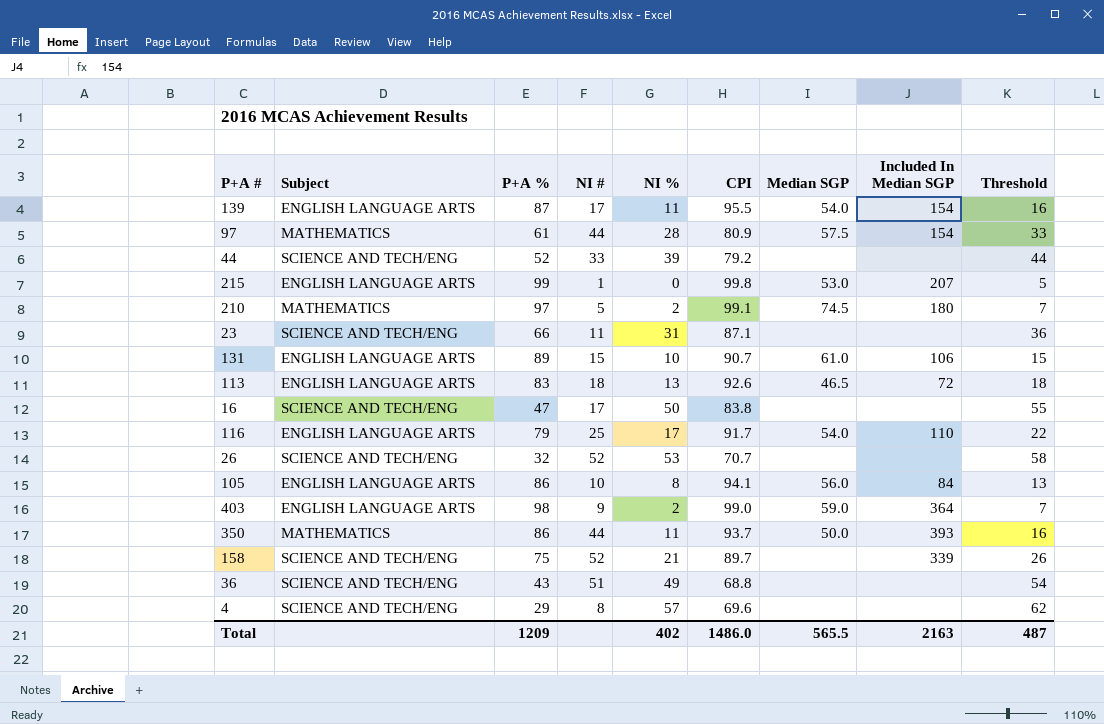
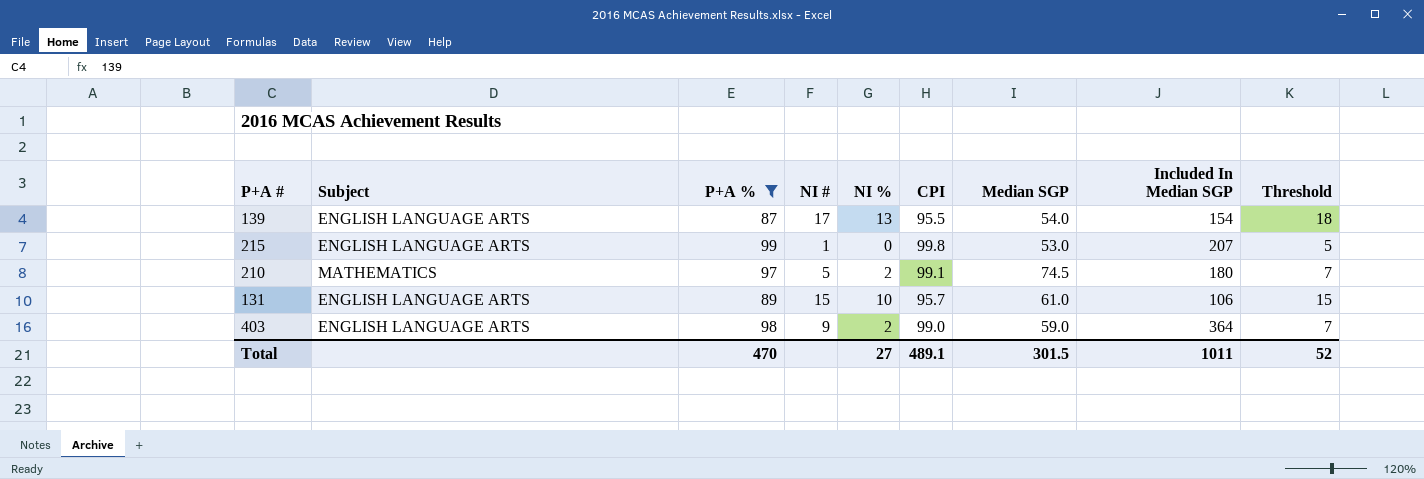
filter: none -> P+A % >= 87
139 | NI %: 11 -> 13
139 | Threshold: 16 -> 18
131 | CPI: 90.7 -> 95.7
Total | P+A %: 1209 -> 470
Total | NI %: 402 -> 27
Total | CPI: 1486.0 -> 489.1
Total | Median SGP: 565.5 -> 301.5
Total | Included In Median SGP: 2163 -> 1011
Total | Threshold: 487 -> 52

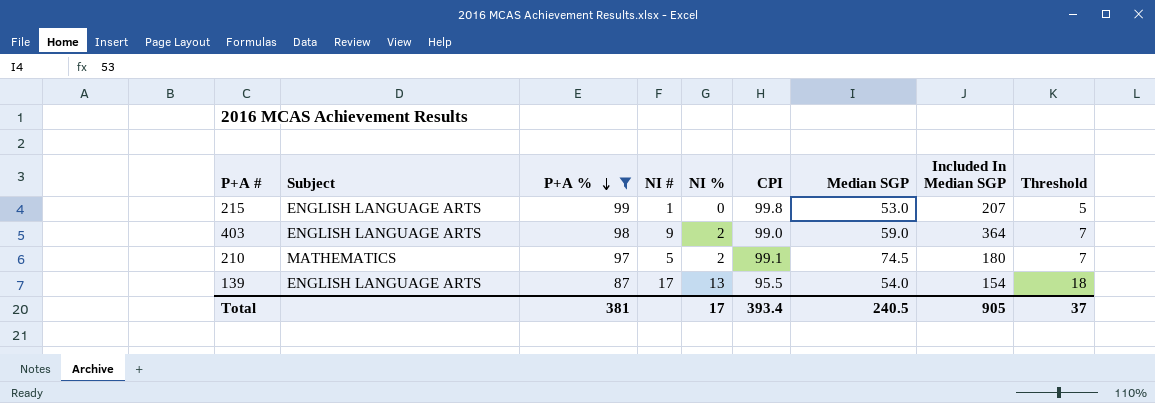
row order: none -> P+A % descending
row 131: ENGLISH LANGUAGE ARTS | 89 | 15 | 10 | 95.7 | 61.0 | 106 | 15 -> none
Total | P+A %: 470 -> 381
Total | NI %: 27 -> 17
Total | CPI: 489.1 -> 393.4
Total | Median SGP: 301.5 -> 240.5
Total | Included In Median SGP: 1011 -> 905
Total | Threshold: 52 -> 37

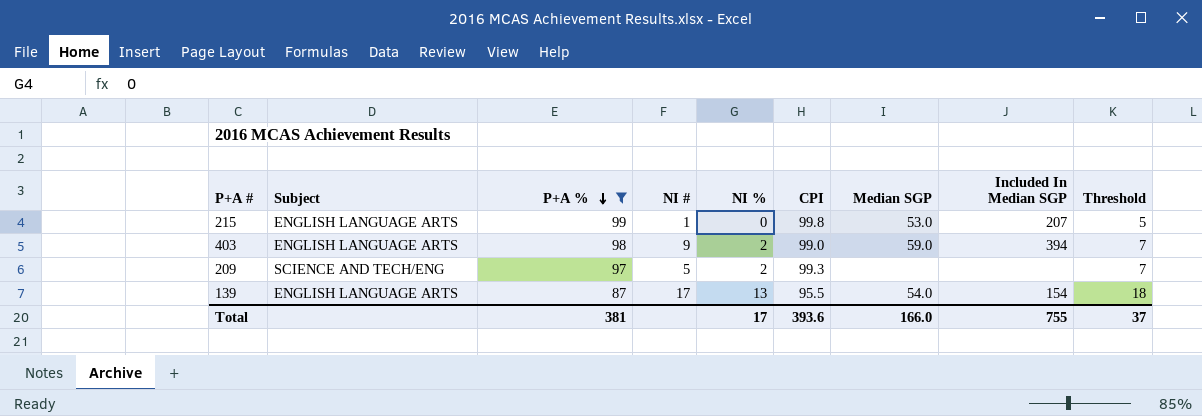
row 210: MATHEMATICS | 97 | 5 | 2 | 99.1 | 74.5 | 180 | 7 -> none
403 | Included In Median SGP: 364 -> 394
row 209: none -> SCIENCE AND TECH/ENG | 97 | 5 | 2 | 99.3 | none | none | 7
Total | CPI: 393.4 -> 393.6
Total | Median SGP: 240.5 -> 166.0
Total | Included In Median SGP: 905 -> 755

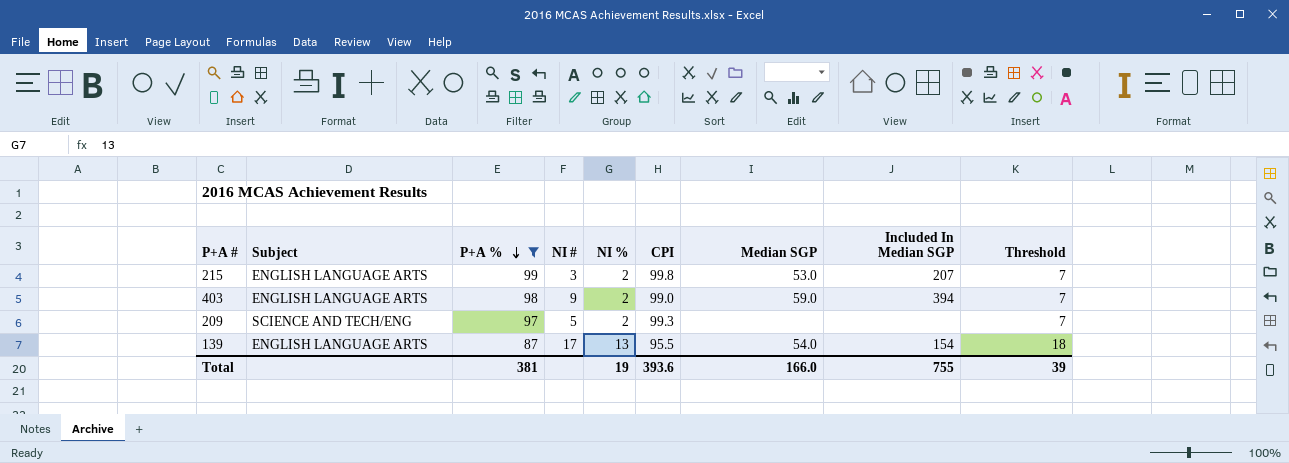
215 | NI #: 1 -> 3
215 | NI %: 0 -> 2
215 | Threshold: 5 -> 7
Total | NI %: 17 -> 19
Total | Threshold: 37 -> 39

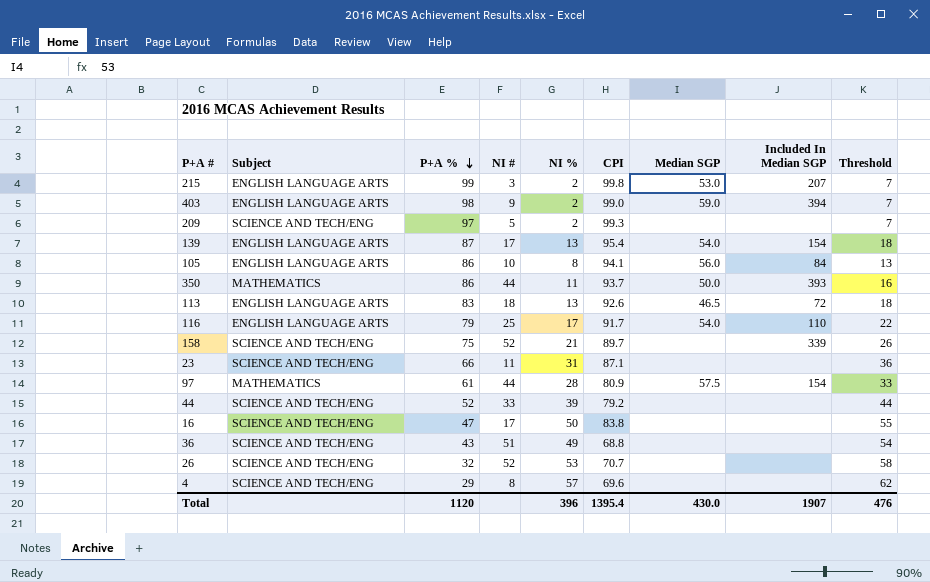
filter: P+A % >= 87 -> none
139 | CPI: 95.5 -> 95.4
Total | P+A %: 381 -> 1120
Total | NI %: 19 -> 396
Total | CPI: 393.6 -> 1395.4
Total | Median SGP: 166.0 -> 430.0
Total | Included In Median SGP: 755 -> 1907
Total | Threshold: 39 -> 476

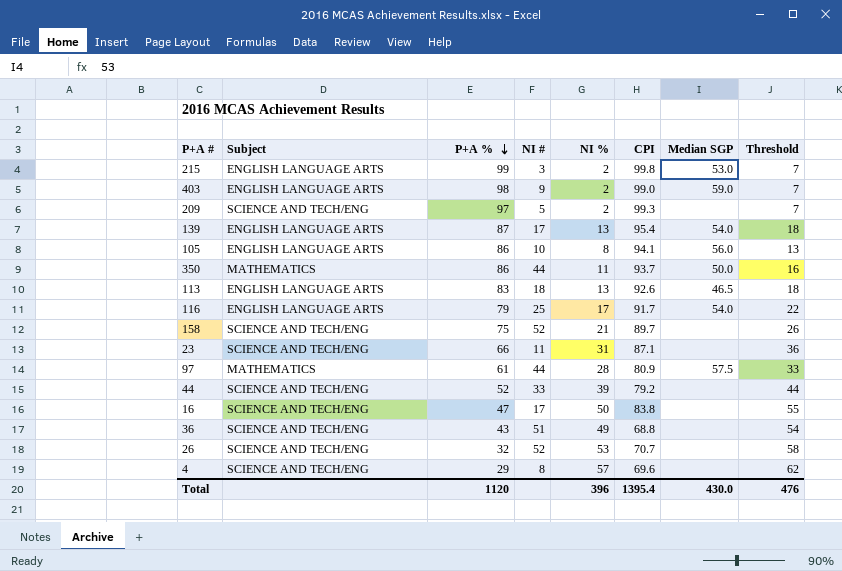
column Included In Median SGP | position: 8 -> none

